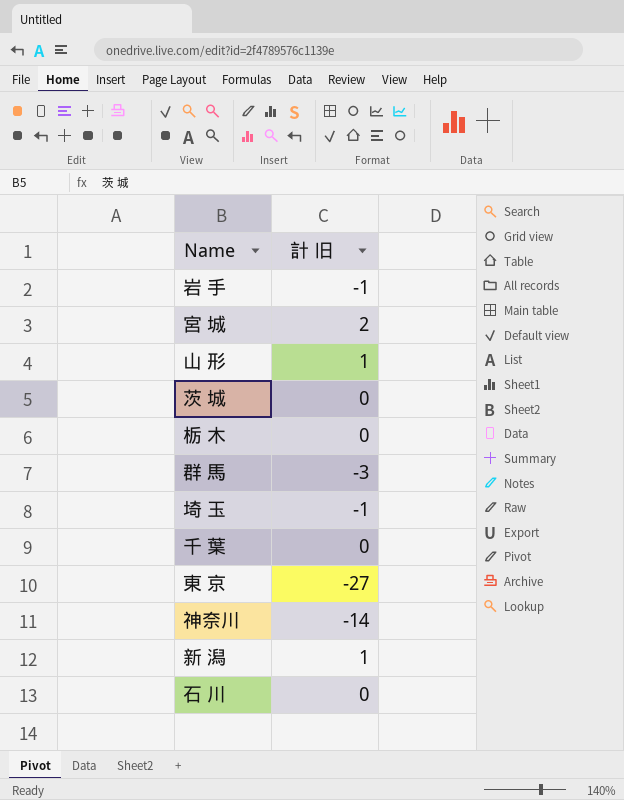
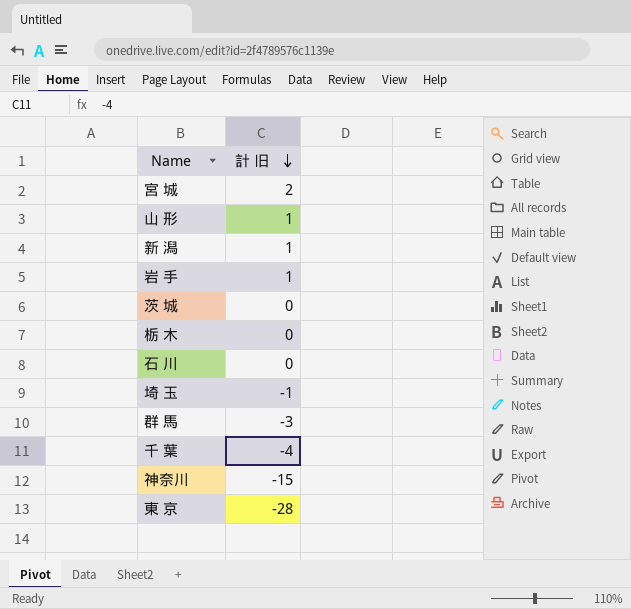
row order: none -> 計 旧 descending
岩 手 | 計 旧: -1 -> 1
千 葉 | 計 旧: 0 -> -4
神奈川 | 計 旧: -14 -> -15
東 京 | 計 旧: -27 -> -28

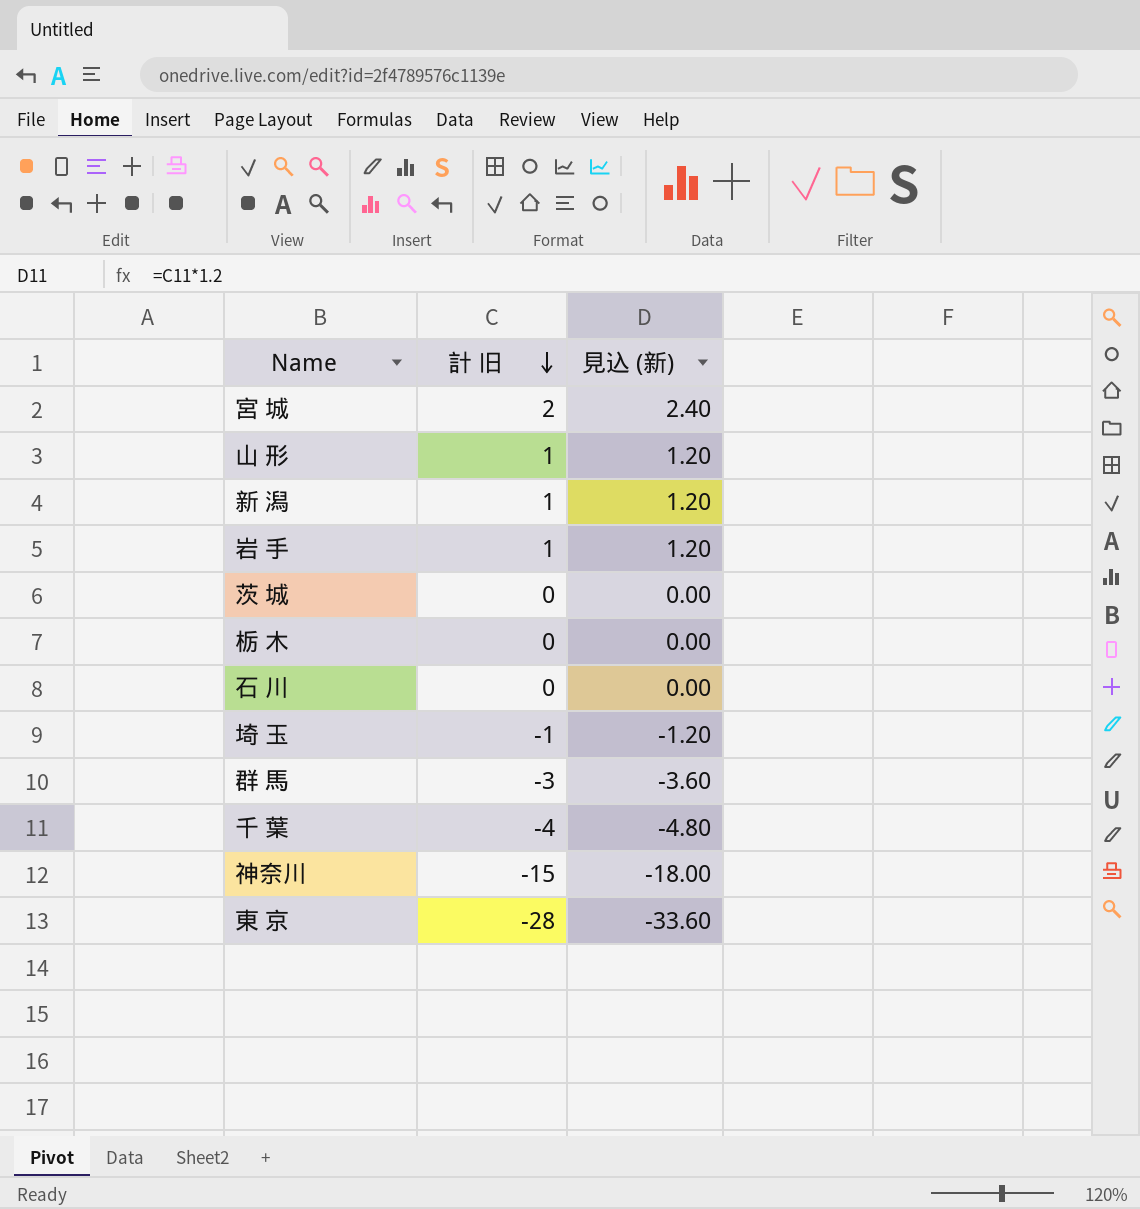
column 見込 (新) | formula: none -> [計 旧] * 1.2

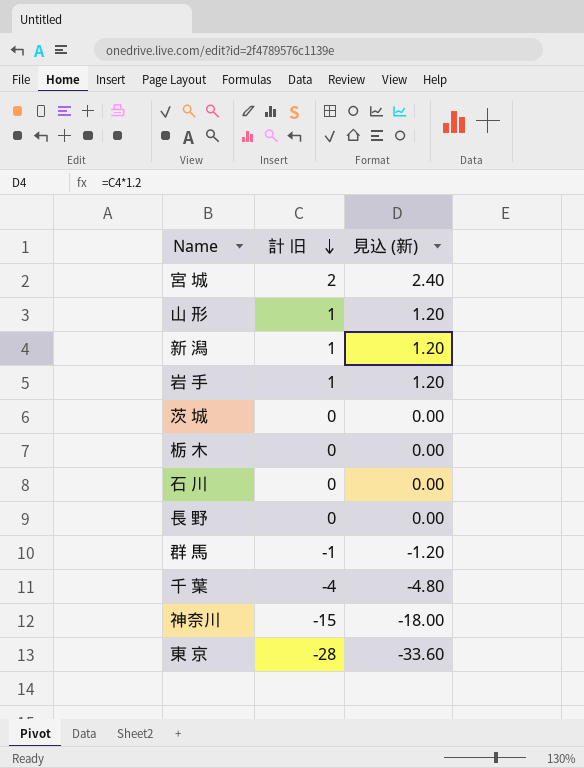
row 埼 玉: -1 | -1.20 -> none
row 長 野: none -> 0 | 0.00
群 馬 | 計 旧: -3 -> -1
群 馬 | 見込 (新): -3.60 -> -1.20

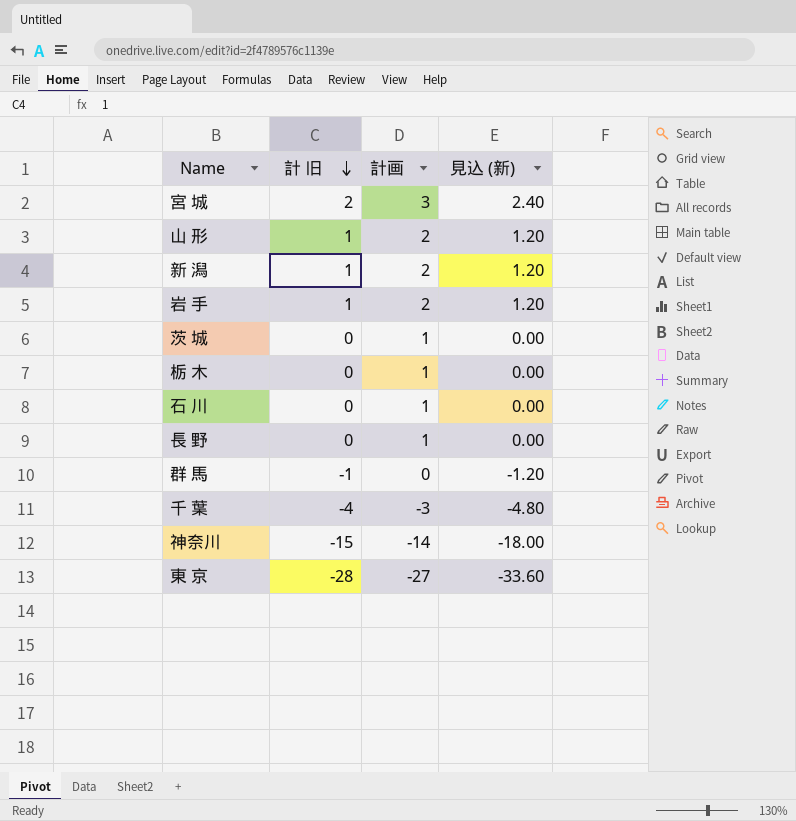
column 計画 | formula: none -> [計 旧] + 1

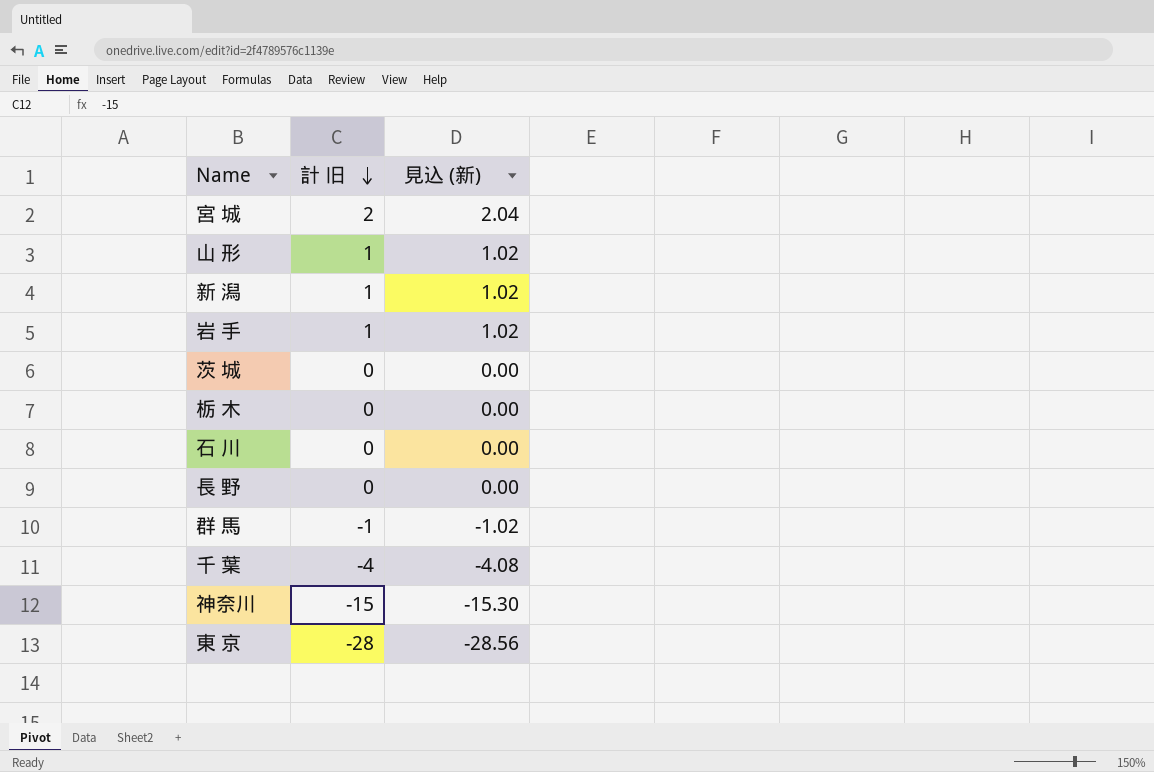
column 計画 | formula: [計 旧] + 1 -> none
column 見込 (新) | formula: [計 旧] * 1.2 -> [計 旧] * 1.02

